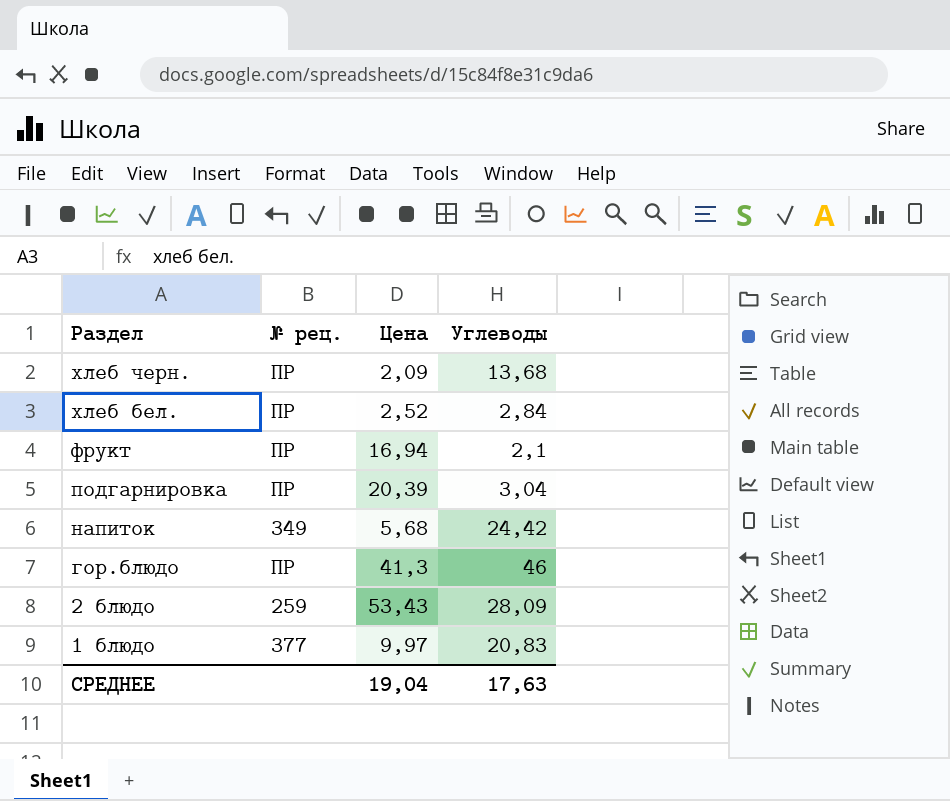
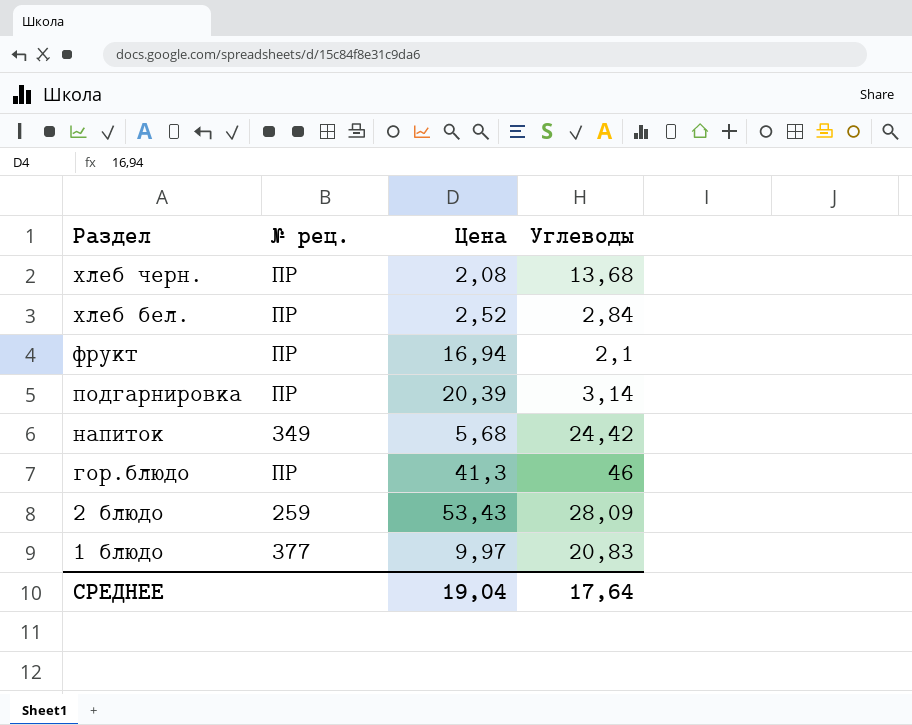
хлеб черн. | Цена: 2,09 -> 2,08
подгарнировка | Углеводы: 3,04 -> 3,14
СРЕДНЕЕ | Углеводы: 17,63 -> 17,64

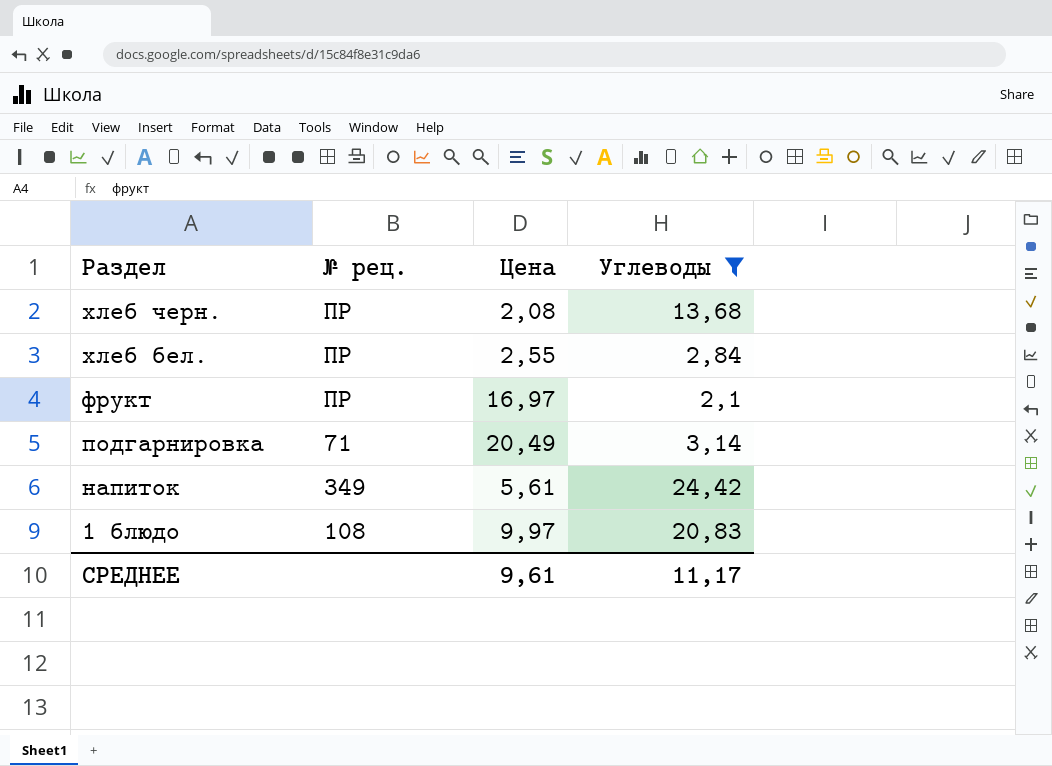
filter: none -> Углеводы <= 24,42
хлеб бел. | Цена: 2,52 -> 2,55
фрукт | Цена: 16,94 -> 16,97
подгарнировка | № рец.: ПР -> 71
подгарнировка | Цена: 20,39 -> 20,49
напиток | Цена: 5,68 -> 5,61
1 блюдо | № рец.: 377 -> 108
СРЕДНЕЕ | Цена: 19,04 -> 9,61
СРЕДНЕЕ | Углеводы: 17,64 -> 11,17

